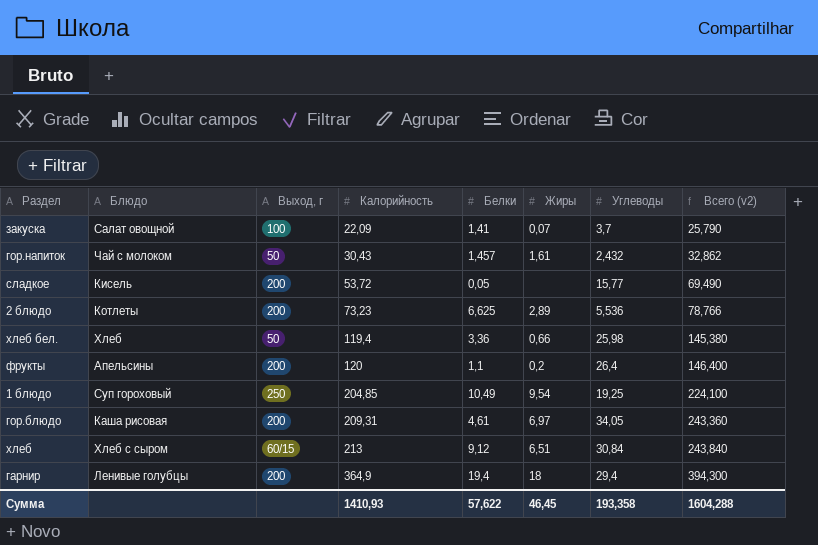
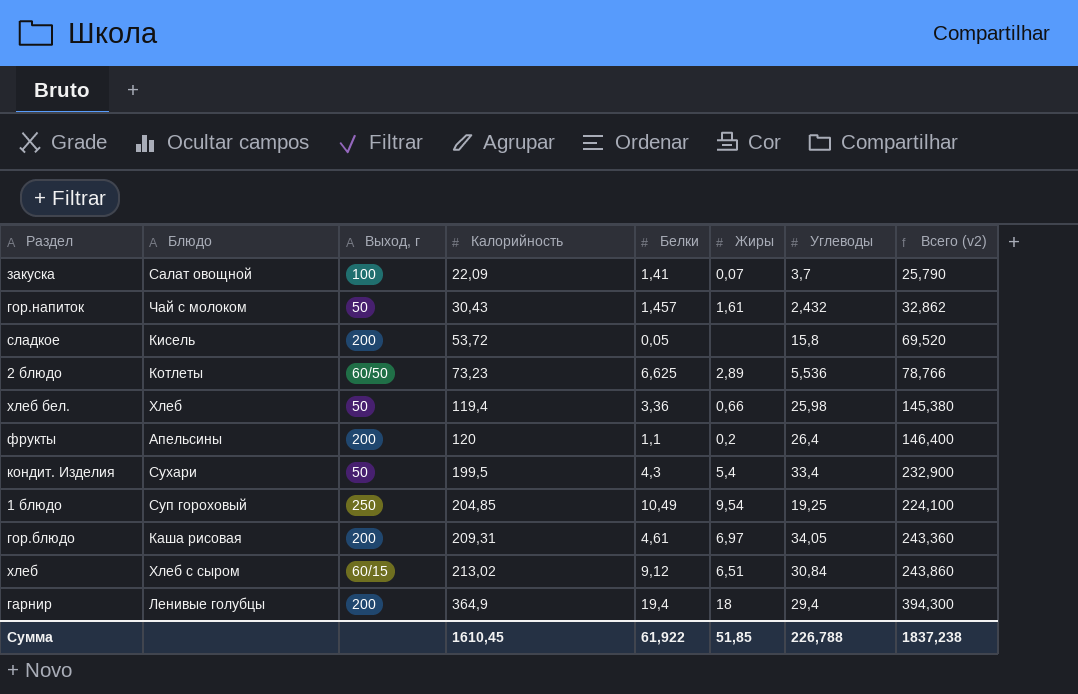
сладкое | Углеводы: 15,77 -> 15,8
сладкое | Всего (v2): 69,490 -> 69,520
2 блюдо | Выход, г: 200 -> 60/50
row кондит. Изделия: none -> Сухари | 50 | 199,5 | 4,3 | 5,4 | 33,4 | 232,900
хлеб | Калорийность: 213 -> 213,02
хлеб | Всего (v2): 243,840 -> 243,860
Сумма | Калорийность: 1410,93 -> 1610,45
Сумма | Белки: 57,622 -> 61,922
Сумма | Жиры: 46,45 -> 51,85
Сумма | Углеводы: 193,358 -> 226,788
Сумма | Всего (v2): 1604,288 -> 1837,238

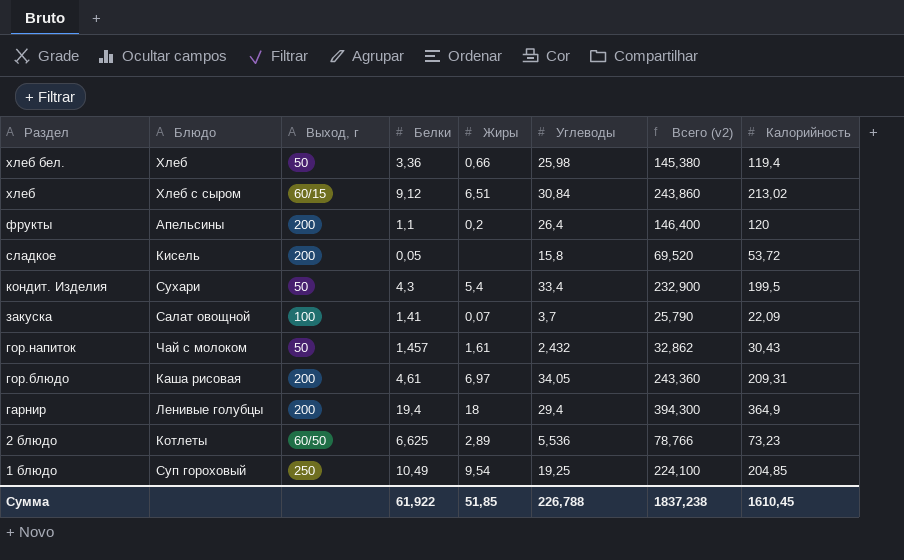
row order: Калорийность ascending -> Раздел descending
column Калорийность | position: 4 -> 8

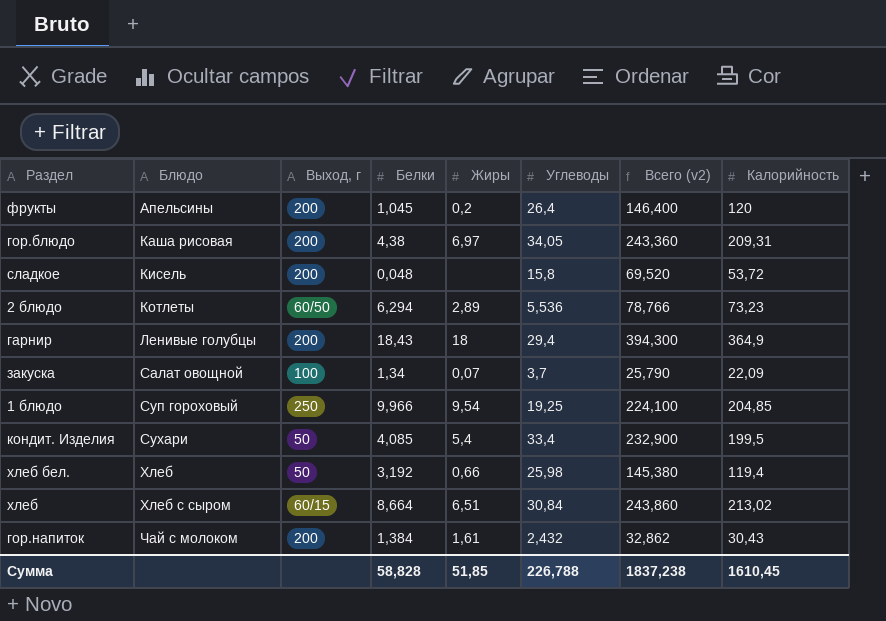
row order: Раздел descending -> Блюдо ascending
фрукты | Белки: 1,1 -> 1,045
гор.блюдо | Белки: 4,61 -> 4,38
сладкое | Белки: 0,05 -> 0,048
2 блюдо | Белки: 6,625 -> 6,294
гарнир | Белки: 19,4 -> 18,43
закуска | Белки: 1,41 -> 1,34
1 блюдо | Белки: 10,49 -> 9,966
кондит. Изделия | Белки: 4,3 -> 4,085
хлеб бел. | Белки: 3,36 -> 3,192
хлеб | Белки: 9,12 -> 8,664
гор.напиток | Выход, г: 50 -> 200
гор.напиток | Белки: 1,457 -> 1,384
Сумма | Белки: 61,922 -> 58,828

